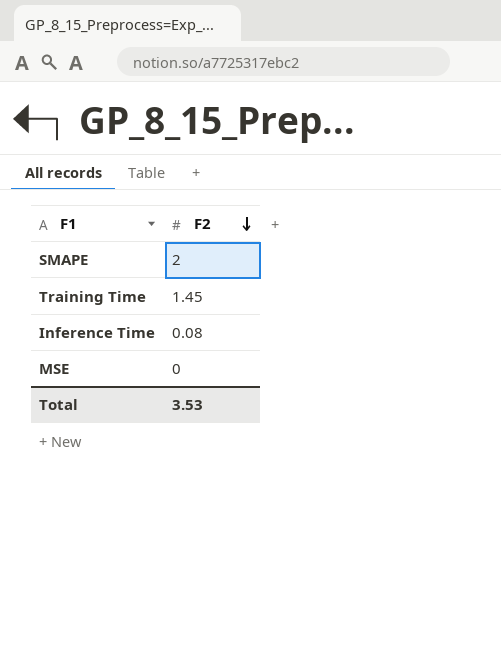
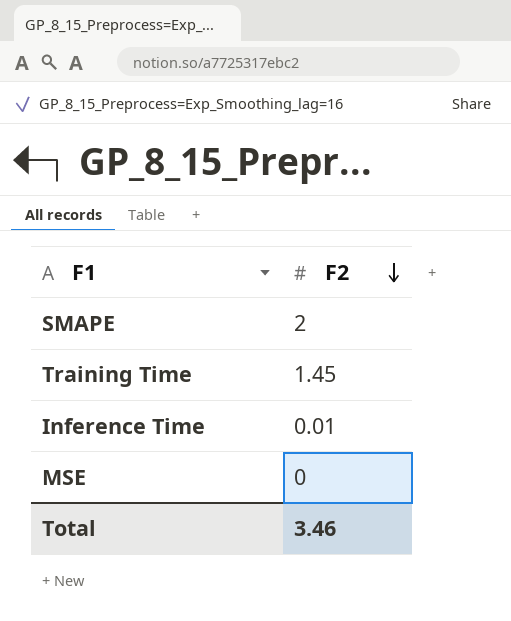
Inference Time | F2: 0.08 -> 0.01
Total | F2: 3.53 -> 3.46

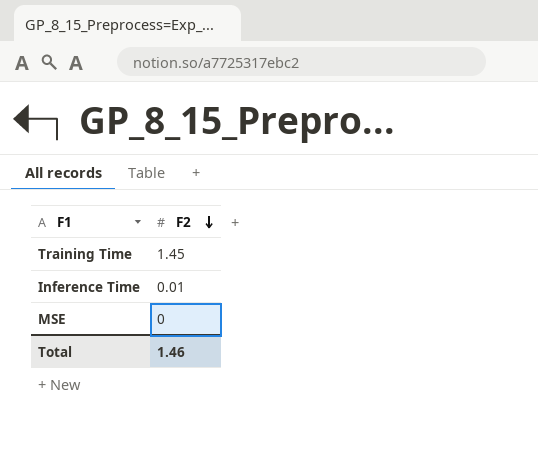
row SMAPE: 2 -> none
Total | F2: 3.46 -> 1.46

